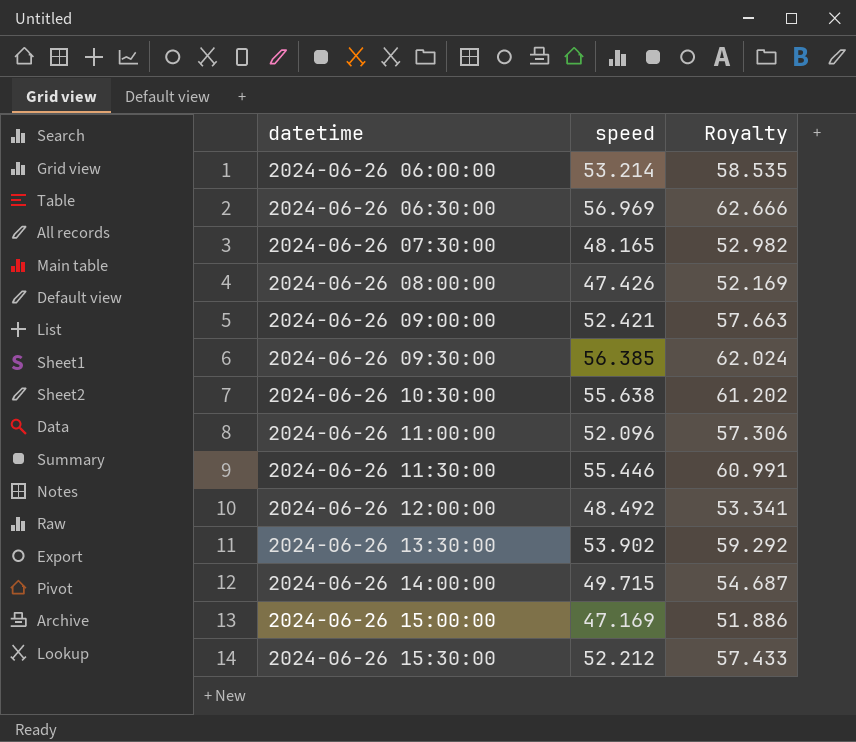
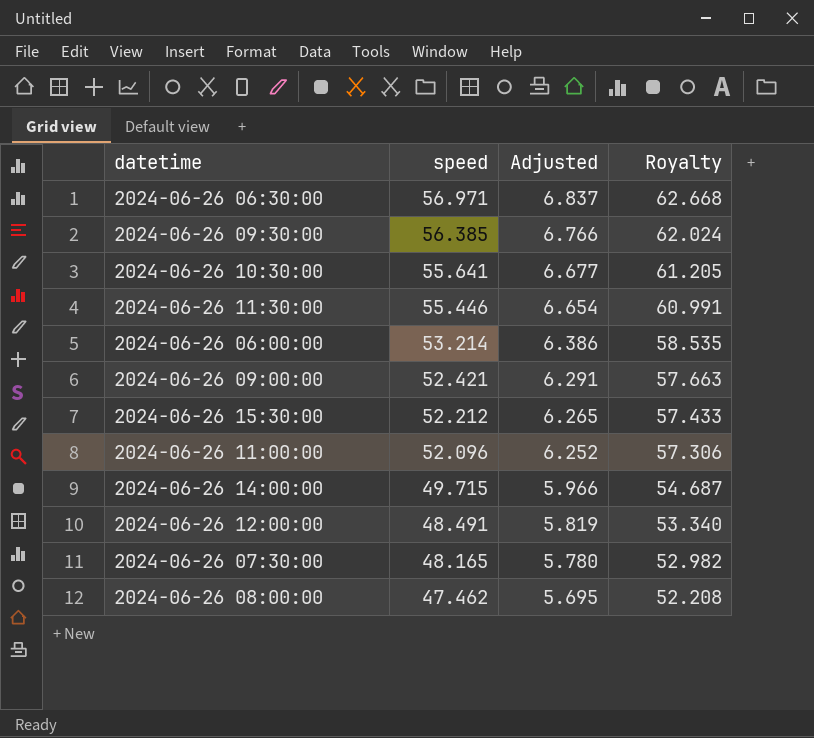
row order: datetime ascending -> speed descending
column Adjusted | formula: none -> [speed] * 0.12
row 2024-06-26 13:30:00: 53.902 | 59.292 -> none
row 2024-06-26 15:00:00: 47.169 | 51.886 -> none
2024-06-26 06:30:00 | speed: 56.969 -> 56.971
2024-06-26 06:30:00 | Royalty: 62.666 -> 62.668
2024-06-26 10:30:00 | speed: 55.638 -> 55.641
2024-06-26 10:30:00 | Royalty: 61.202 -> 61.205
2024-06-26 12:00:00 | speed: 48.492 -> 48.491
2024-06-26 12:00:00 | Royalty: 53.341 -> 53.340
2024-06-26 08:00:00 | speed: 47.426 -> 47.462
2024-06-26 08:00:00 | Royalty: 52.169 -> 52.208

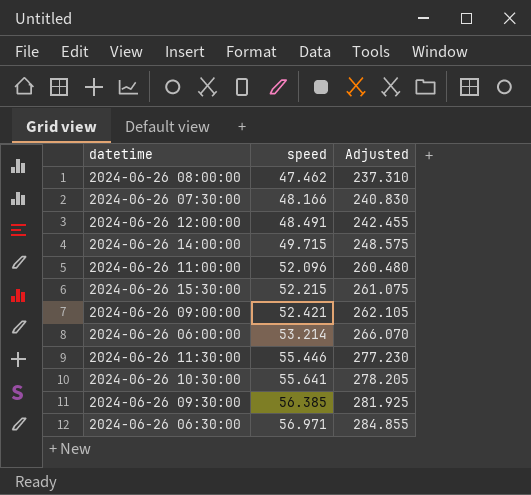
row order: speed descending -> speed ascending
column Royalty | formula: [speed] * 1.1 -> none
column Adjusted | formula: [speed] * 0.12 -> [speed] * 5
2024-06-26 07:30:00 | speed: 48.165 -> 48.166
2024-06-26 15:30:00 | speed: 52.212 -> 52.215

